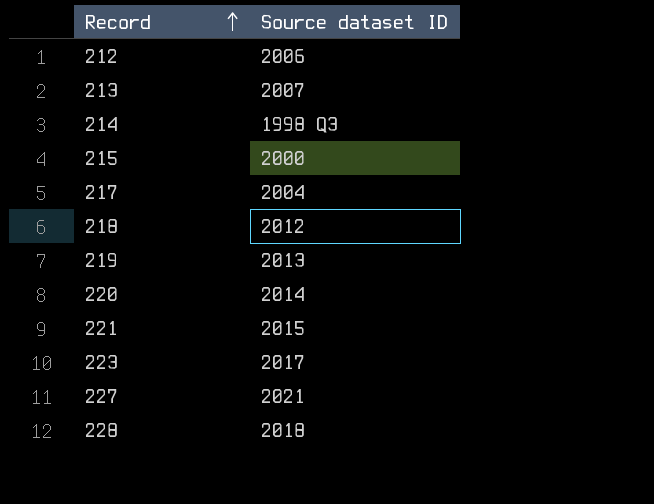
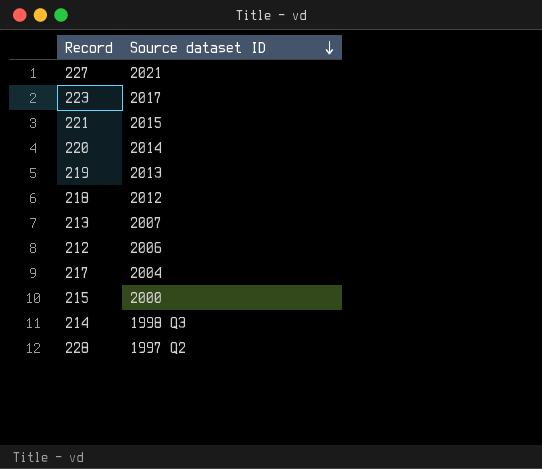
row order: Record ascending -> Source dataset ID descending
228 | Source dataset ID: 2018 -> 1997 Q2

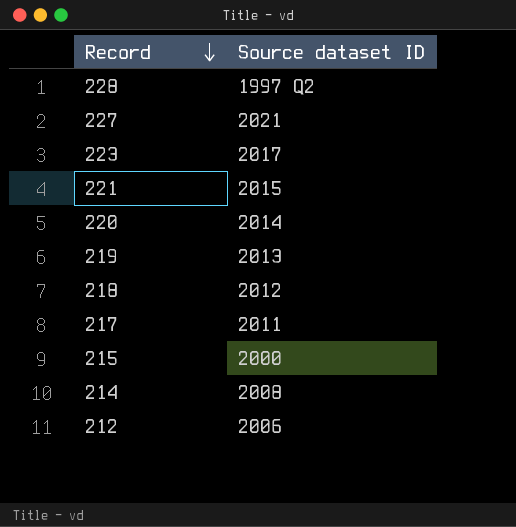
row order: Source dataset ID descending -> Record descending
row 213: 2007 -> none
217 | Source dataset ID: 2004 -> 2011
214 | Source dataset ID: 1998 Q3 -> 2008

